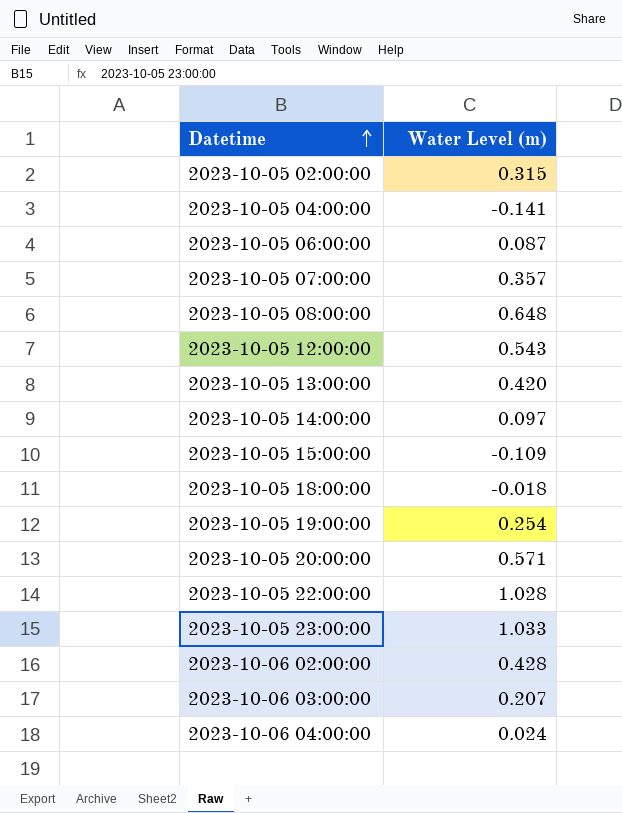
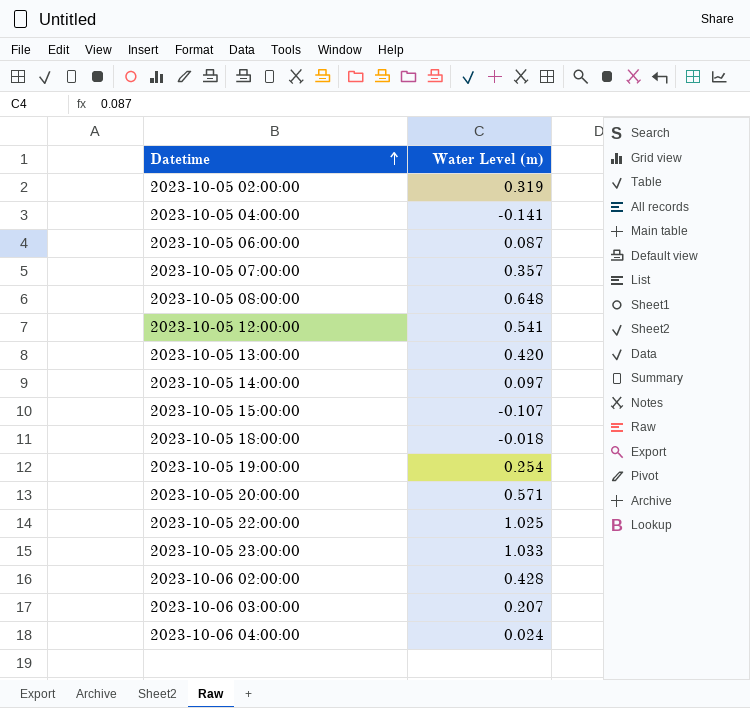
2023-10-05 02:00:00 | Water Level (m): 0.315 -> 0.319
2023-10-05 12:00:00 | Water Level (m): 0.543 -> 0.541
2023-10-05 15:00:00 | Water Level (m): -0.109 -> -0.107
2023-10-05 22:00:00 | Water Level (m): 1.028 -> 1.025

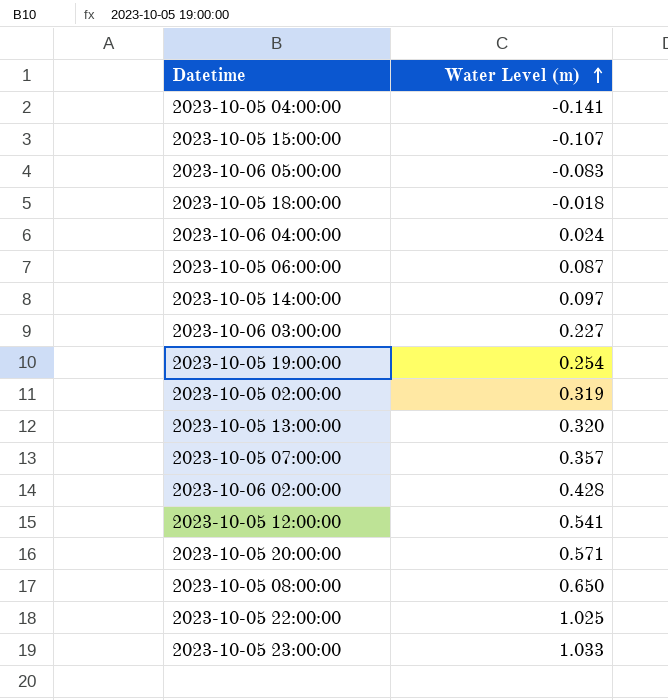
row order: Datetime ascending -> Water Level (m) ascending
row 2023-10-06 05:00:00: none -> -0.083
2023-10-06 03:00:00 | Water Level (m): 0.207 -> 0.227
2023-10-05 13:00:00 | Water Level (m): 0.420 -> 0.320
2023-10-05 08:00:00 | Water Level (m): 0.648 -> 0.650

